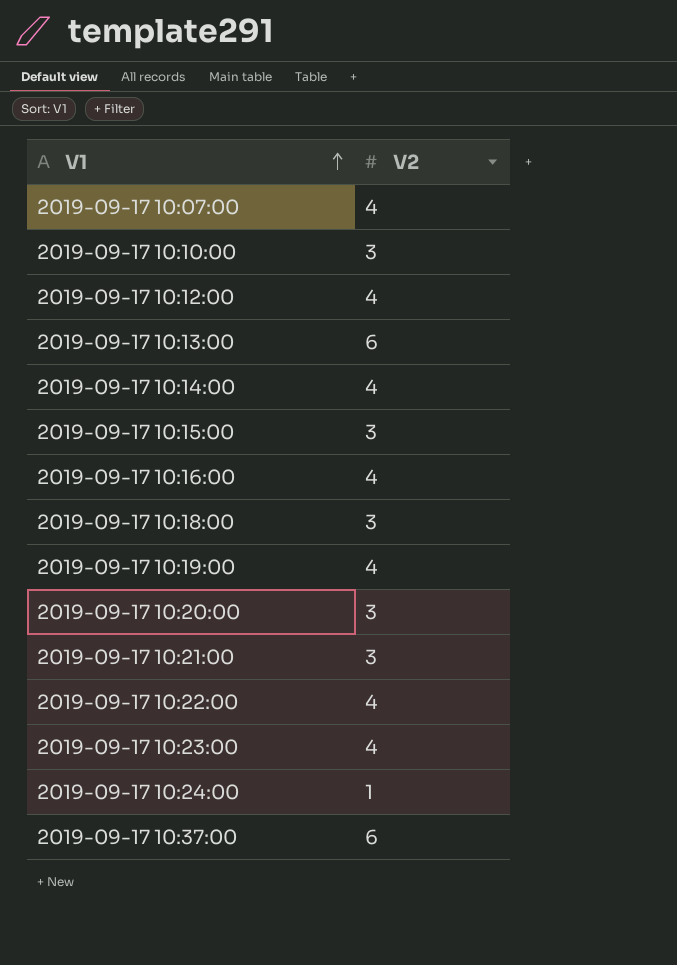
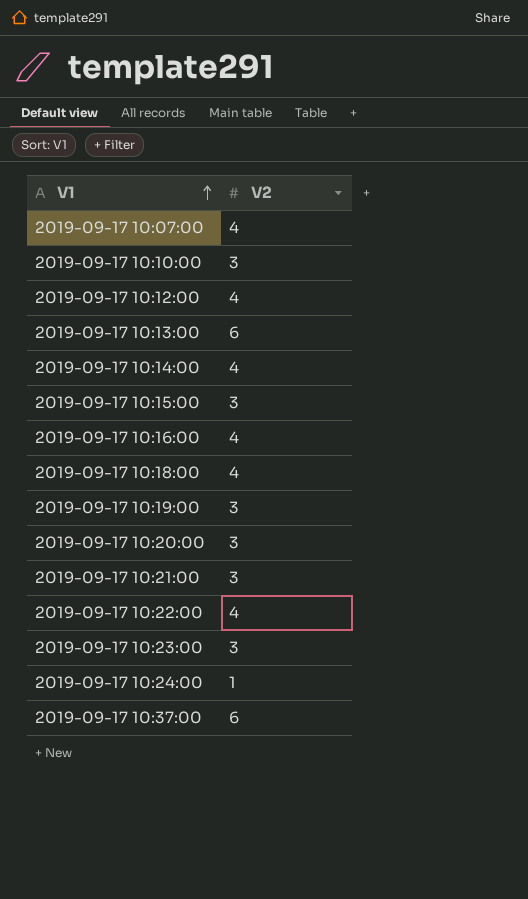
2019-09-17 10:18:00 | V2: 3 -> 4
2019-09-17 10:19:00 | V2: 4 -> 3
2019-09-17 10:23:00 | V2: 4 -> 3

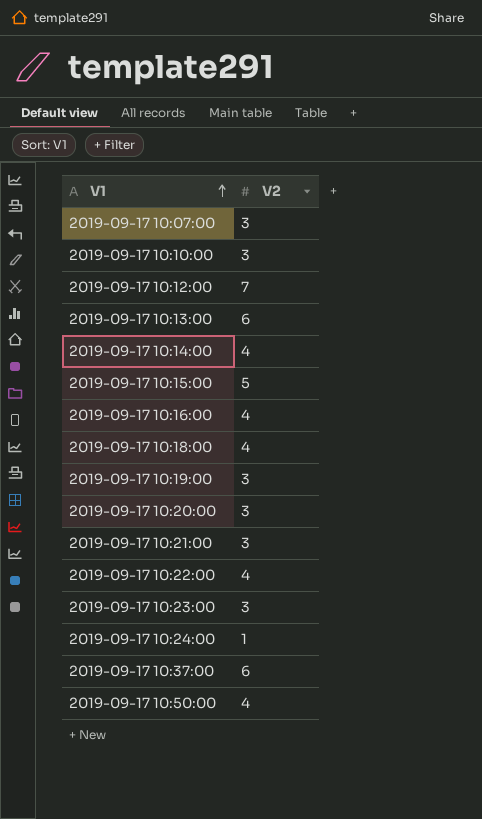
2019-09-17 10:07:00 | V2: 4 -> 3
2019-09-17 10:12:00 | V2: 4 -> 7
2019-09-17 10:15:00 | V2: 3 -> 5
row 2019-09-17 10:50:00: none -> 4

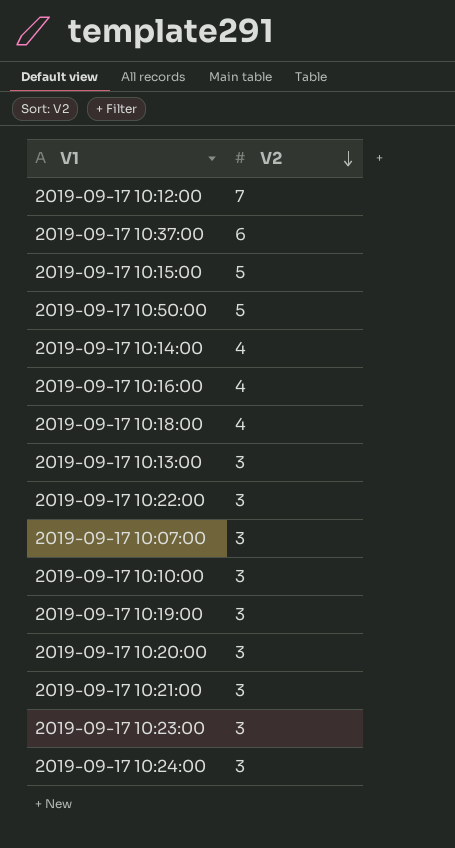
row order: V1 ascending -> V2 descending
2019-09-17 10:50:00 | V2: 4 -> 5
2019-09-17 10:13:00 | V2: 6 -> 3
2019-09-17 10:22:00 | V2: 4 -> 3
2019-09-17 10:24:00 | V2: 1 -> 3

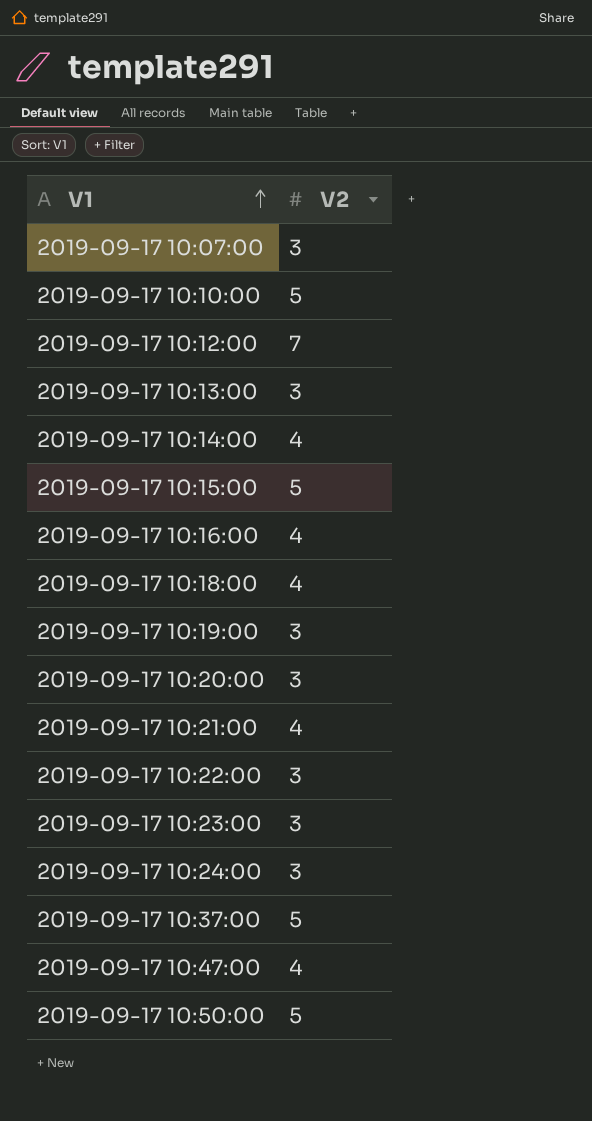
row order: V2 descending -> V1 ascending
2019-09-17 10:10:00 | V2: 3 -> 5
2019-09-17 10:21:00 | V2: 3 -> 4
2019-09-17 10:37:00 | V2: 6 -> 5
row 2019-09-17 10:47:00: none -> 4

